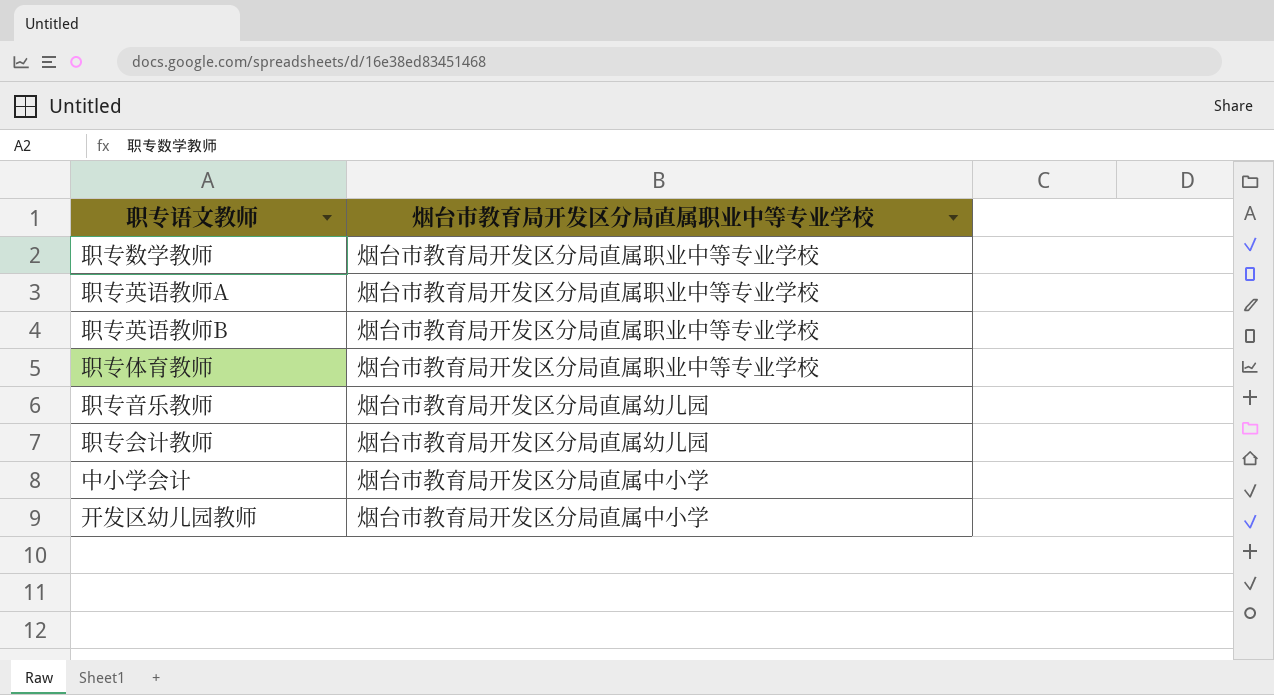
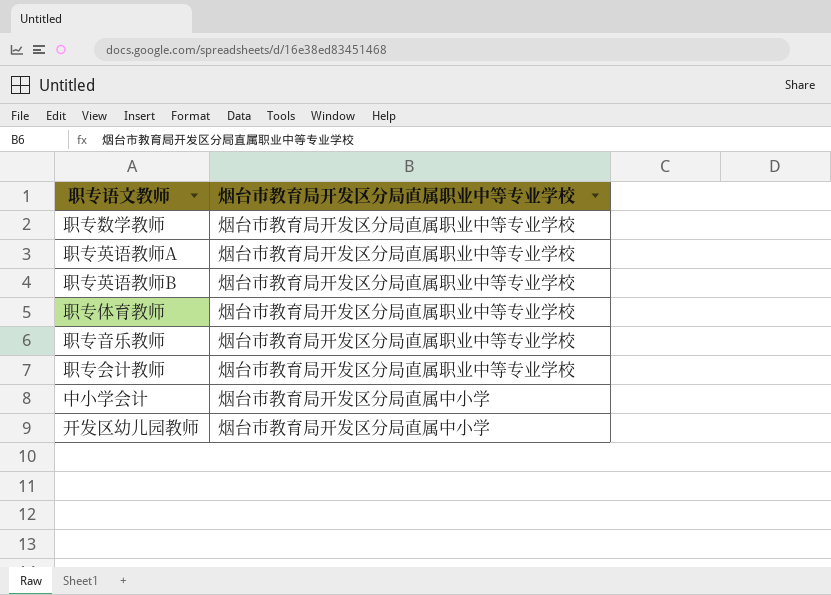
职专音乐教师 | 烟台市教育局开发区分局直属职业中等专业学校: 烟台市教育局开发区分局直属幼儿园 -> 烟台市教育局开发区分局直属职业中等专业学校
职专会计教师 | 烟台市教育局开发区分局直属职业中等专业学校: 烟台市教育局开发区分局直属幼儿园 -> 烟台市教育局开发区分局直属职业中等专业学校

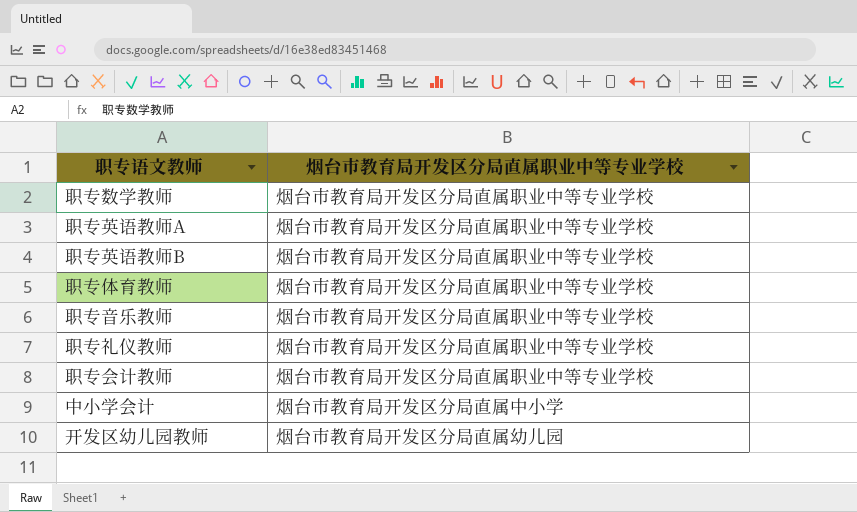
row 职专礼仪教师: none -> 烟台市教育局开发区分局直属职业中等专业学校
开发区幼儿园教师 | 烟台市教育局开发区分局直属职业中等专业学校: 烟台市教育局开发区分局直属中小学 -> 烟台市教育局开发区分局直属幼儿园

